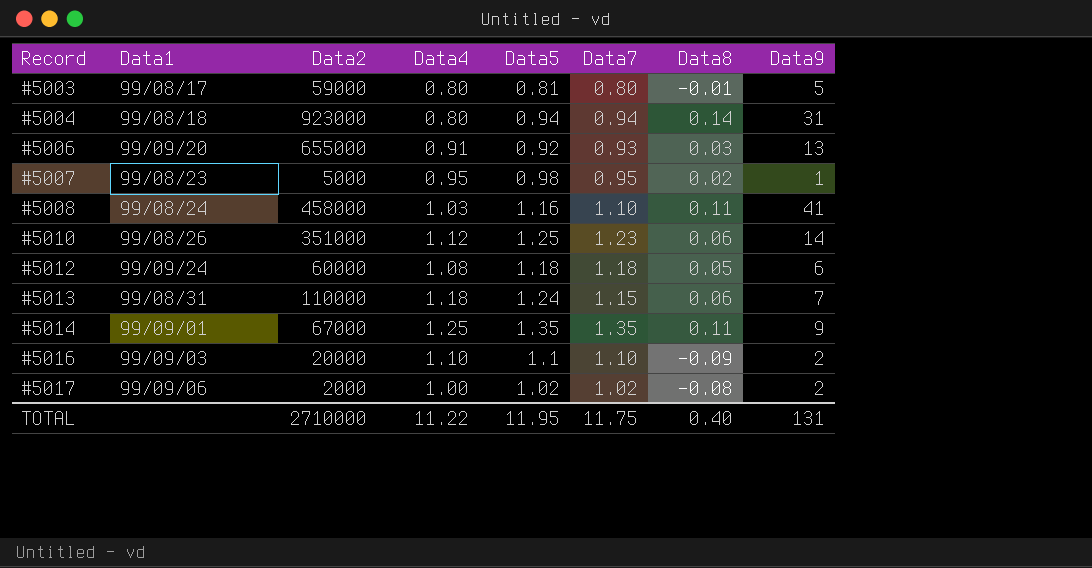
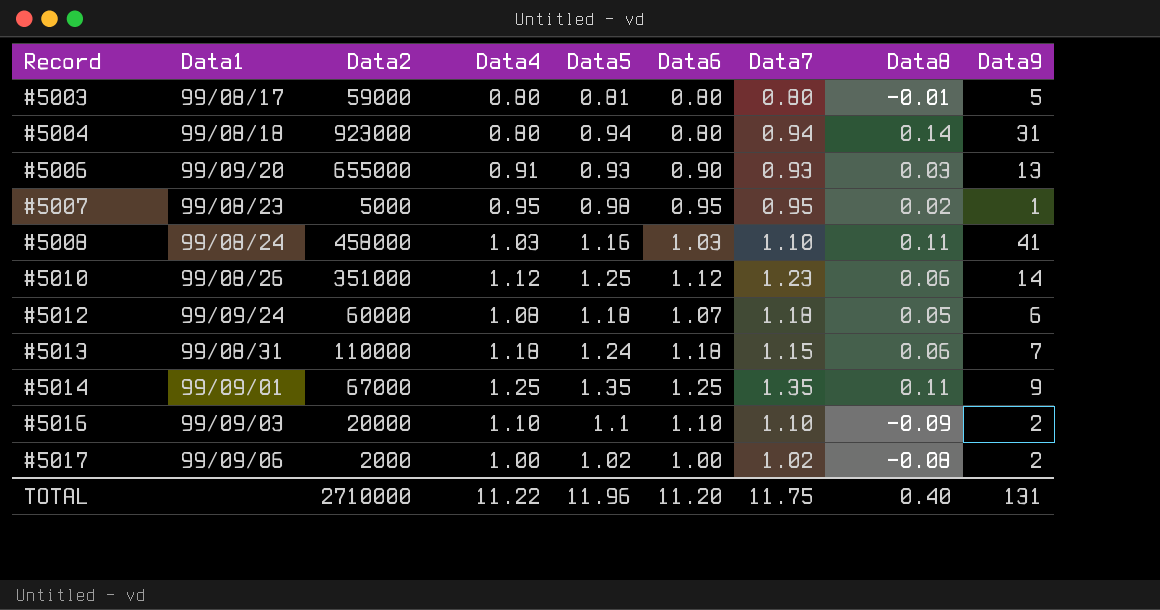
column Data6 | position: none -> 6
#5006 | Data5: 0.92 -> 0.93
TOTAL | Data5: 11.95 -> 11.96

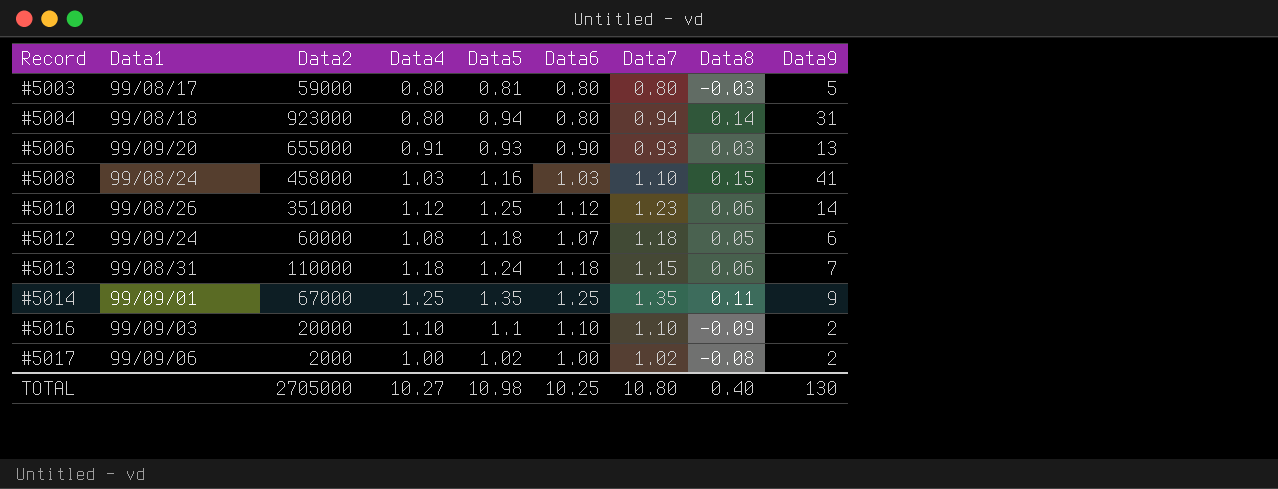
row #5007: 99/08/23 | 5000 | 0.95 | 0.98 | 0.95 | 0.95 | 0.02 | 1 -> none
#5003 | Data8: -0.01 -> -0.03
#5008 | Data8: 0.11 -> 0.15
TOTAL | Data2: 2710000 -> 2705000
TOTAL | Data4: 11.22 -> 10.27
TOTAL | Data5: 11.96 -> 10.98
TOTAL | Data6: 11.20 -> 10.25
TOTAL | Data7: 11.75 -> 10.80
TOTAL | Data9: 131 -> 130

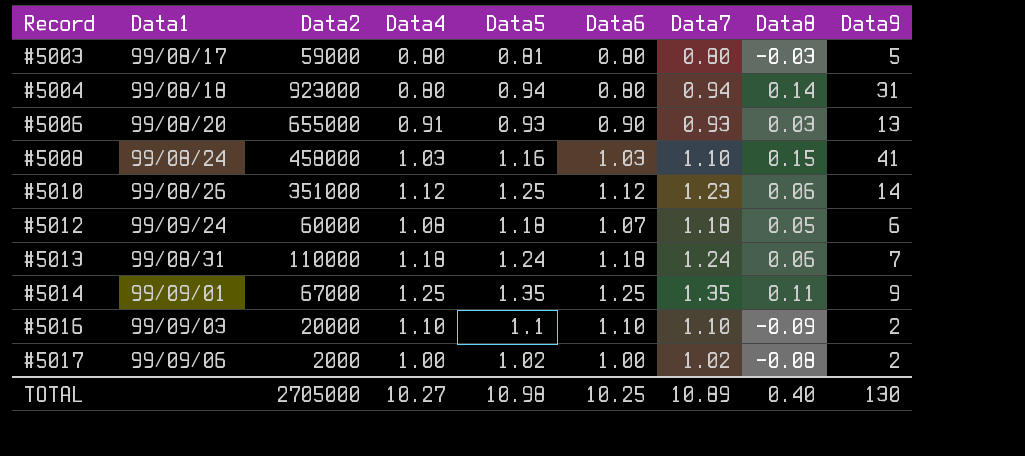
#5006 | Data1: 99/09/20 -> 99/08/20
#5013 | Data7: 1.15 -> 1.24
TOTAL | Data7: 10.80 -> 10.89

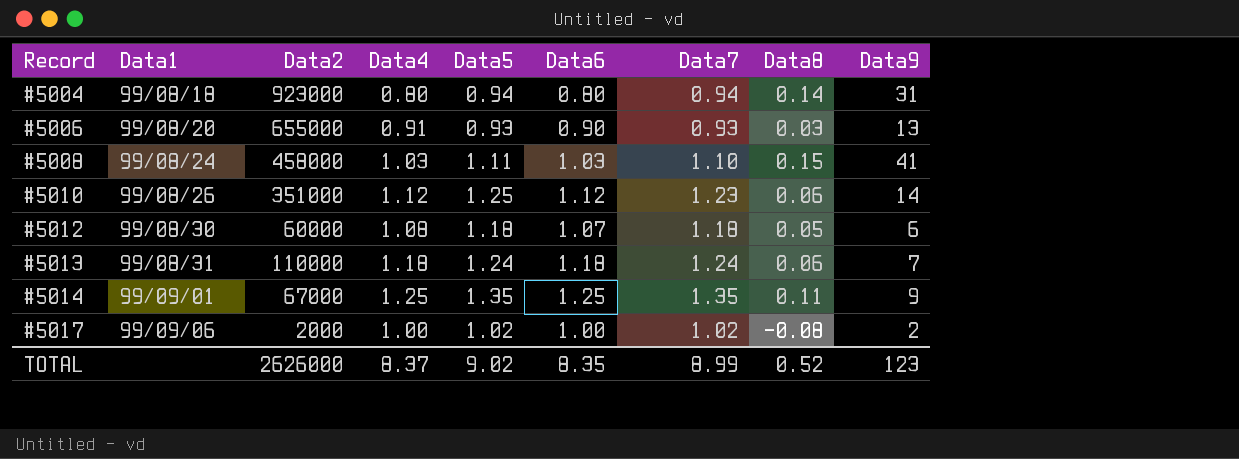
row #5003: 99/08/17 | 59000 | 0.80 | 0.81 | 0.80 | 0.80 | -0.03 | 5 -> none
row #5016: 99/09/03 | 20000 | 1.10 | 1.1 | 1.10 | 1.10 | -0.09 | 2 -> none
#5008 | Data5: 1.16 -> 1.11
#5012 | Data1: 99/09/24 -> 99/08/30
TOTAL | Data2: 2705000 -> 2626000
TOTAL | Data4: 10.27 -> 8.37
TOTAL | Data5: 10.98 -> 9.02
TOTAL | Data6: 10.25 -> 8.35
TOTAL | Data7: 10.89 -> 8.99
TOTAL | Data8: 0.40 -> 0.52
TOTAL | Data9: 130 -> 123

